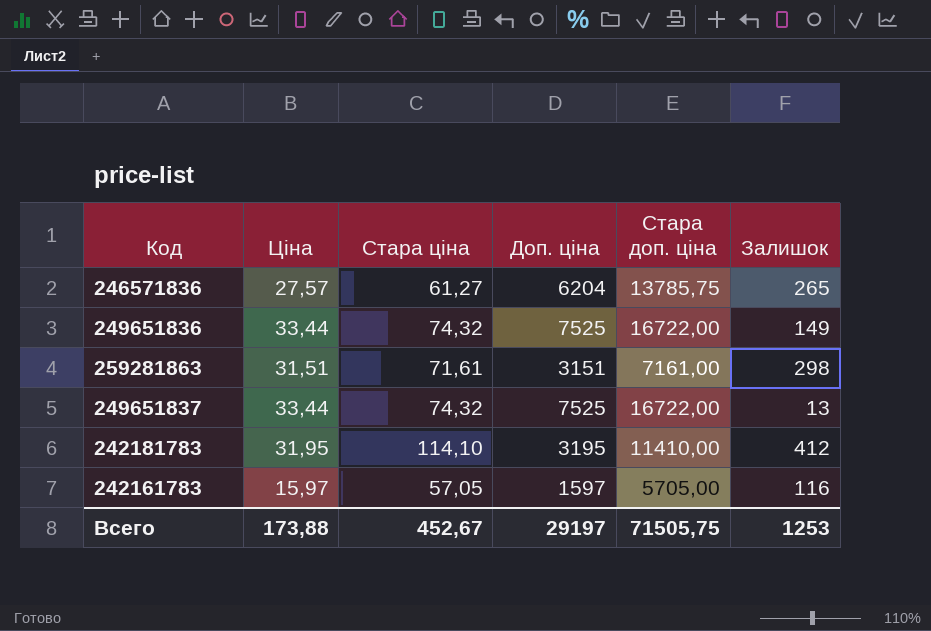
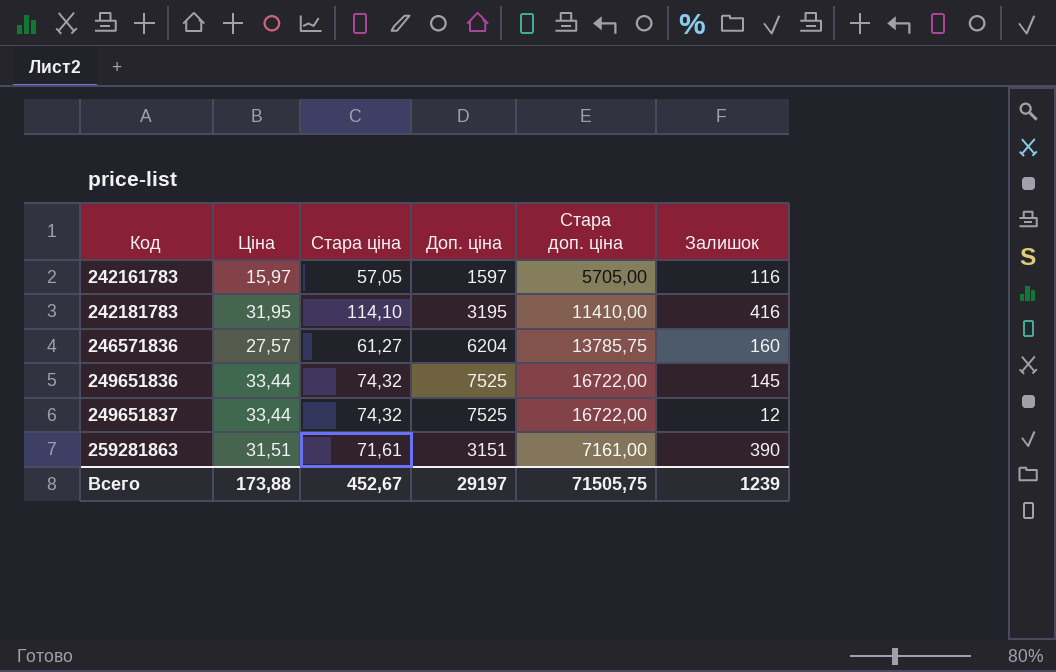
row order: none -> Код ascending
242181783 | Залишок: 412 -> 416
246571836 | Залишок: 265 -> 160
249651836 | Залишок: 149 -> 145
249651837 | Залишок: 13 -> 12
259281863 | Залишок: 298 -> 390
Всего | Залишок: 1253 -> 1239

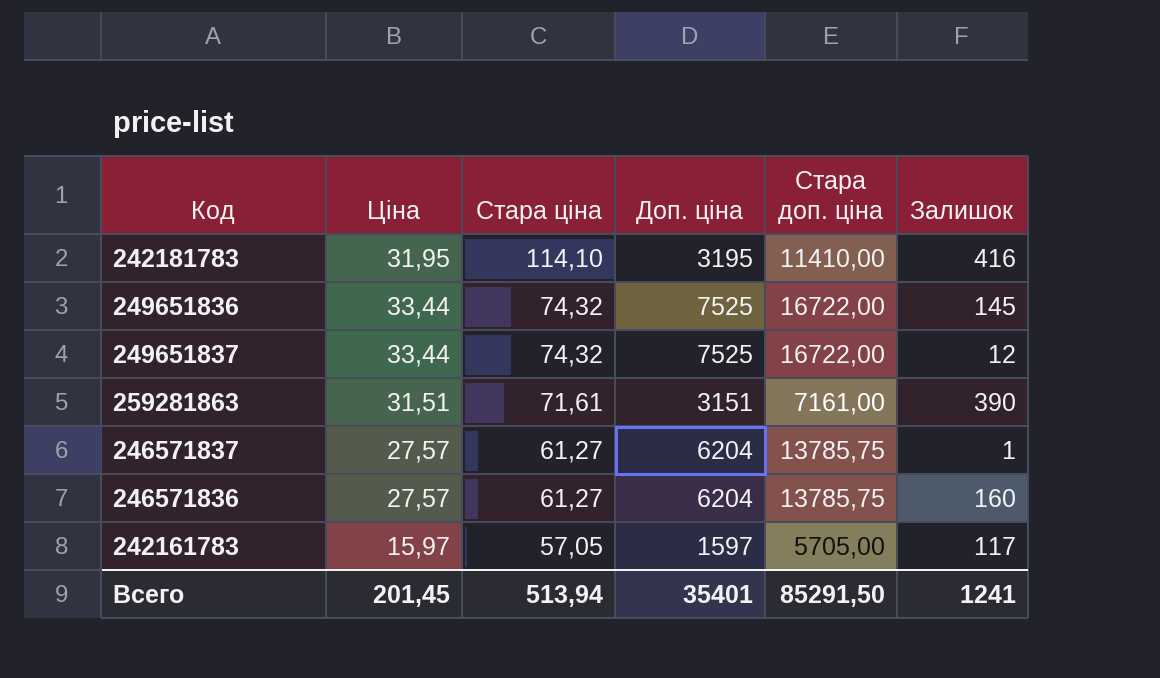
row order: Код ascending -> Стара ціна descending
row 246571837: none -> 27,57 | 61,27 | 6204 | 13785,75 | 1
242161783 | Залишок: 116 -> 117
Всего | Ціна: 173,88 -> 201,45
Всего | Стара ціна: 452,67 -> 513,94
Всего | Доп. ціна: 29197 -> 35401
Всего | Стара доп. ціна: 71505,75 -> 85291,50
Всего | Залишок: 1239 -> 1241

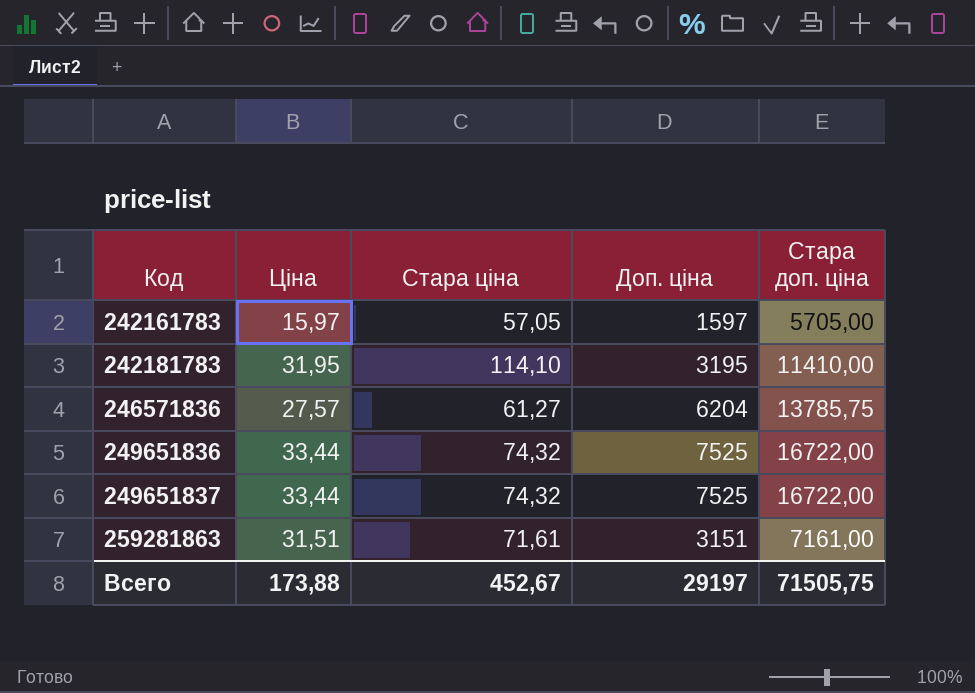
row order: Стара ціна descending -> Код ascending
column Залишок | position: 6 -> none
row 246571837: 27,57 | 61,27 | 6204 | 13785,75 | 1 -> none
Всего | Ціна: 201,45 -> 173,88
Всего | Стара ціна: 513,94 -> 452,67
Всего | Доп. ціна: 35401 -> 29197
Всего | Стара доп. ціна: 85291,50 -> 71505,75

